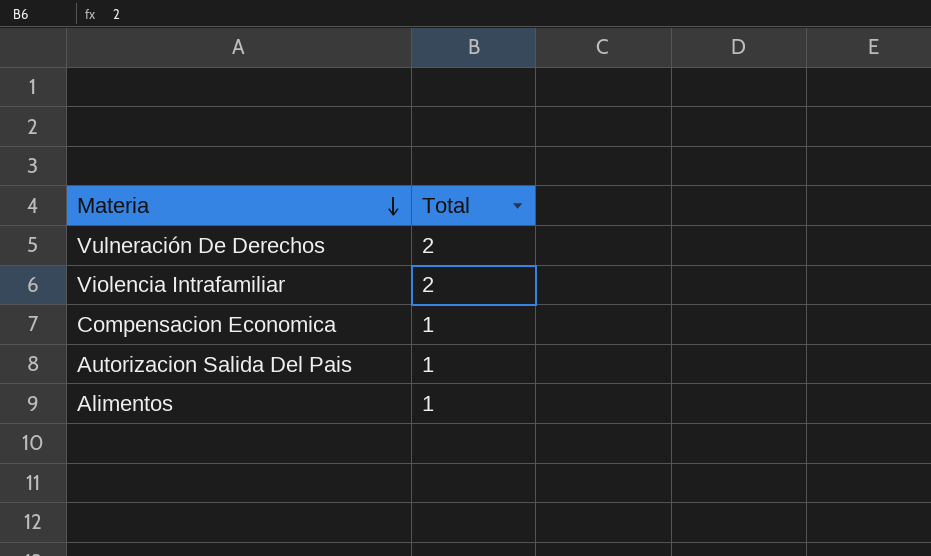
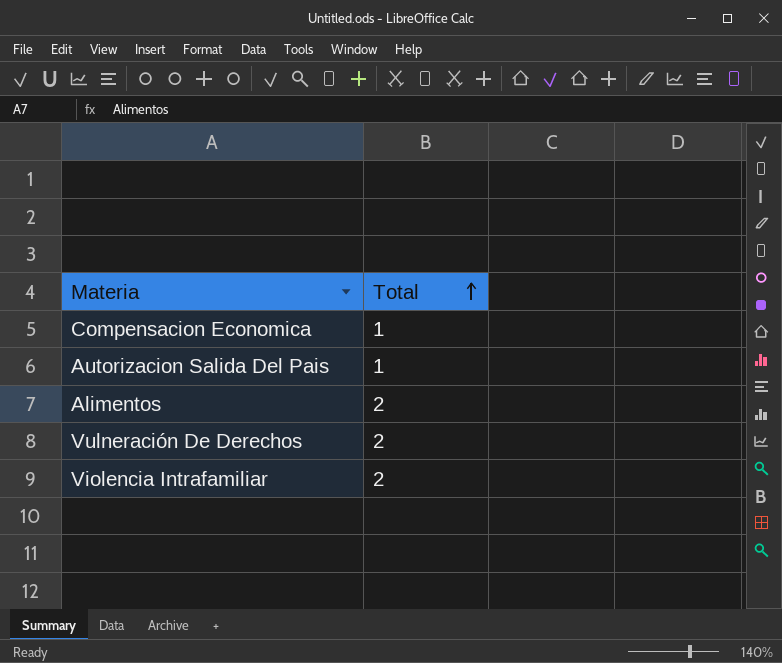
row order: Materia descending -> Total ascending
Alimentos | Total: 1 -> 2

